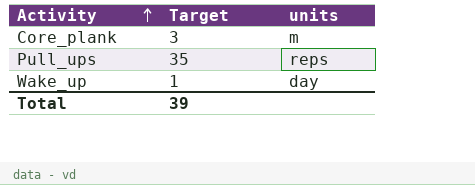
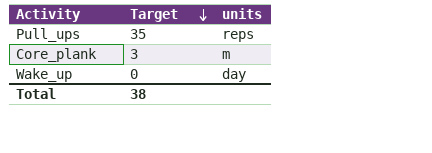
row order: Activity ascending -> Target descending
Wake_up | Target: 1 -> 0
Total | Target: 39 -> 38

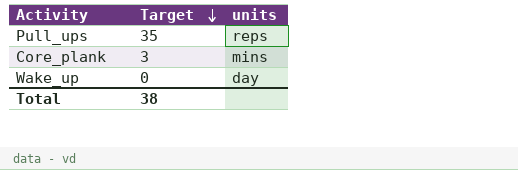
Core_plank | units: m -> mins

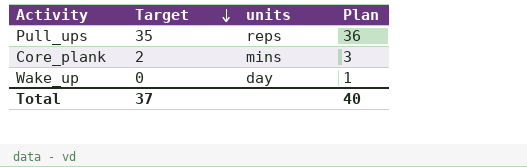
column Plan | formula: none -> [Target] + 1
Core_plank | Target: 3 -> 2
Total | Target: 38 -> 37

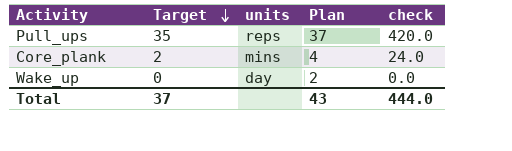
column Plan | formula: [Target] + 1 -> [Target] + 2
column check | formula: none -> [Target] * 12
Total | Plan: 40 -> 43

